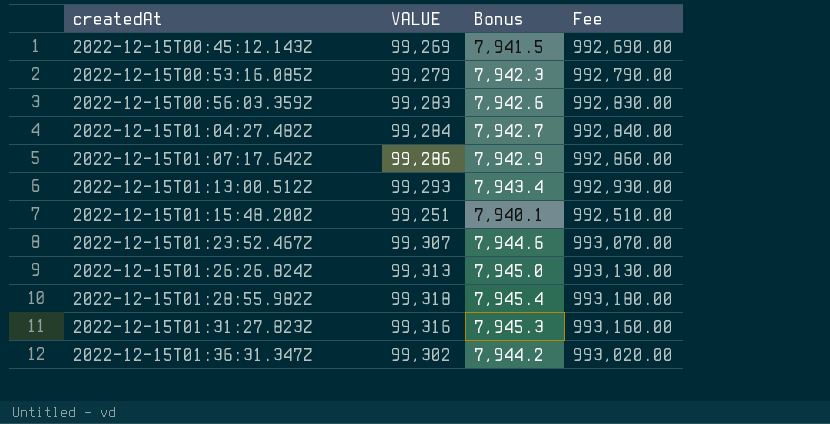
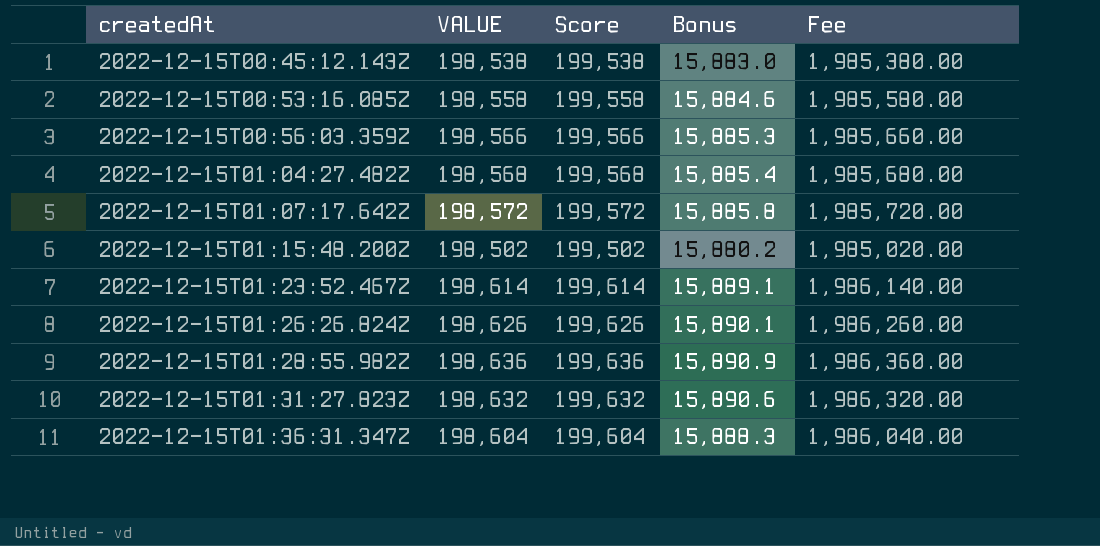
column Score | formula: none -> [VALUE] + 1000
row 2022-12-15T01:13:00.512Z: 99,293 | 7,943.4 | 992,930.00 -> none
2022-12-15T00:45:12.143Z | VALUE: 99,269 -> 198,538
2022-12-15T00:45:12.143Z | Bonus: 7,941.5 -> 15,883.0
2022-12-15T00:45:12.143Z | Fee: 992,690.00 -> 1,985,380.00
2022-12-15T00:53:16.085Z | VALUE: 99,279 -> 198,558
2022-12-15T00:53:16.085Z | Bonus: 7,942.3 -> 15,884.6
2022-12-15T00:53:16.085Z | Fee: 992,790.00 -> 1,985,580.00
2022-12-15T00:56:03.359Z | VALUE: 99,283 -> 198,566
2022-12-15T00:56:03.359Z | Bonus: 7,942.6 -> 15,885.3
2022-12-15T00:56:03.359Z | Fee: 992,830.00 -> 1,985,660.00
2022-12-15T01:04:27.482Z | VALUE: 99,284 -> 198,568
2022-12-15T01:04:27.482Z | Bonus: 7,942.7 -> 15,885.4
2022-12-15T01:04:27.482Z | Fee: 992,840.00 -> 1,985,680.00
2022-12-15T01:07:17.642Z | VALUE: 99,286 -> 198,572
2022-12-15T01:07:17.642Z | Bonus: 7,942.9 -> 15,885.8
2022-12-15T01:07:17.642Z | Fee: 992,860.00 -> 1,985,720.00
2022-12-15T01:15:48.200Z | VALUE: 99,251 -> 198,502
2022-12-15T01:15:48.200Z | Bonus: 7,940.1 -> 15,880.2
2022-12-15T01:15:48.200Z | Fee: 992,510.00 -> 1,985,020.00
2022-12-15T01:23:52.467Z | VALUE: 99,307 -> 198,614
2022-12-15T01:23:52.467Z | Bonus: 7,944.6 -> 15,889.1
2022-12-15T01:23:52.467Z | Fee: 993,070.00 -> 1,986,140.00
2022-12-15T01:26:26.824Z | VALUE: 99,313 -> 198,626
2022-12-15T01:26:26.824Z | Bonus: 7,945.0 -> 15,890.1
2022-12-15T01:26:26.824Z | Fee: 993,130.00 -> 1,986,260.00
2022-12-15T01:28:55.982Z | VALUE: 99,318 -> 198,636
2022-12-15T01:28:55.982Z | Bonus: 7,945.4 -> 15,890.9
2022-12-15T01:28:55.982Z | Fee: 993,180.00 -> 1,986,360.00
2022-12-15T01:31:27.823Z | VALUE: 99,316 -> 198,632
2022-12-15T01:31:27.823Z | Bonus: 7,945.3 -> 15,890.6
2022-12-15T01:31:27.823Z | Fee: 993,160.00 -> 1,986,320.00
2022-12-15T01:36:31.347Z | VALUE: 99,302 -> 198,604
2022-12-15T01:36:31.347Z | Bonus: 7,944.2 -> 15,888.3
2022-12-15T01:36:31.347Z | Fee: 993,020.00 -> 1,986,040.00

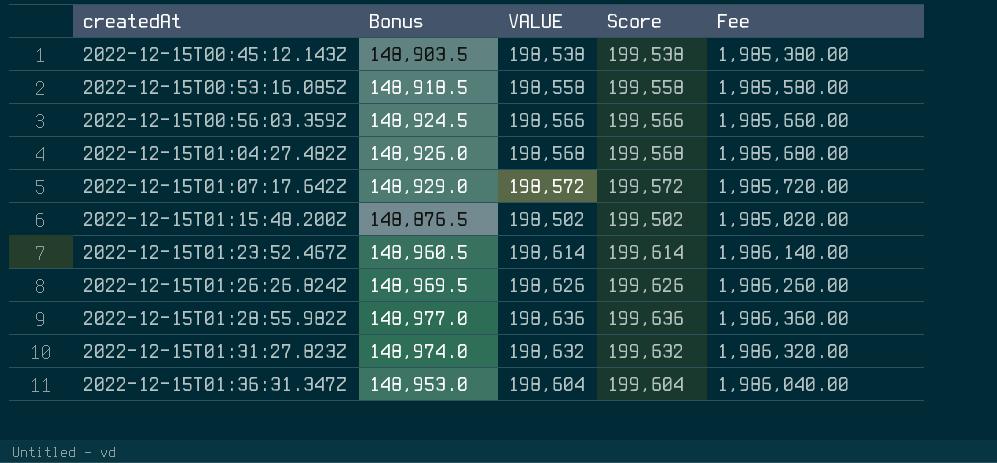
column Bonus | formula: [VALUE] * 0.08 -> [VALUE] * 0.75
column Bonus | position: 4 -> 2

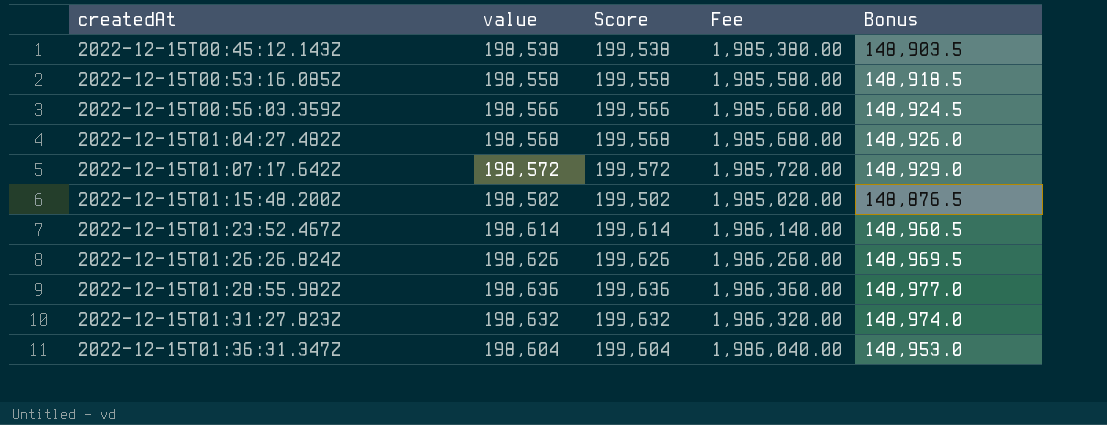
column name: VALUE -> value
column Bonus | position: 2 -> 5

